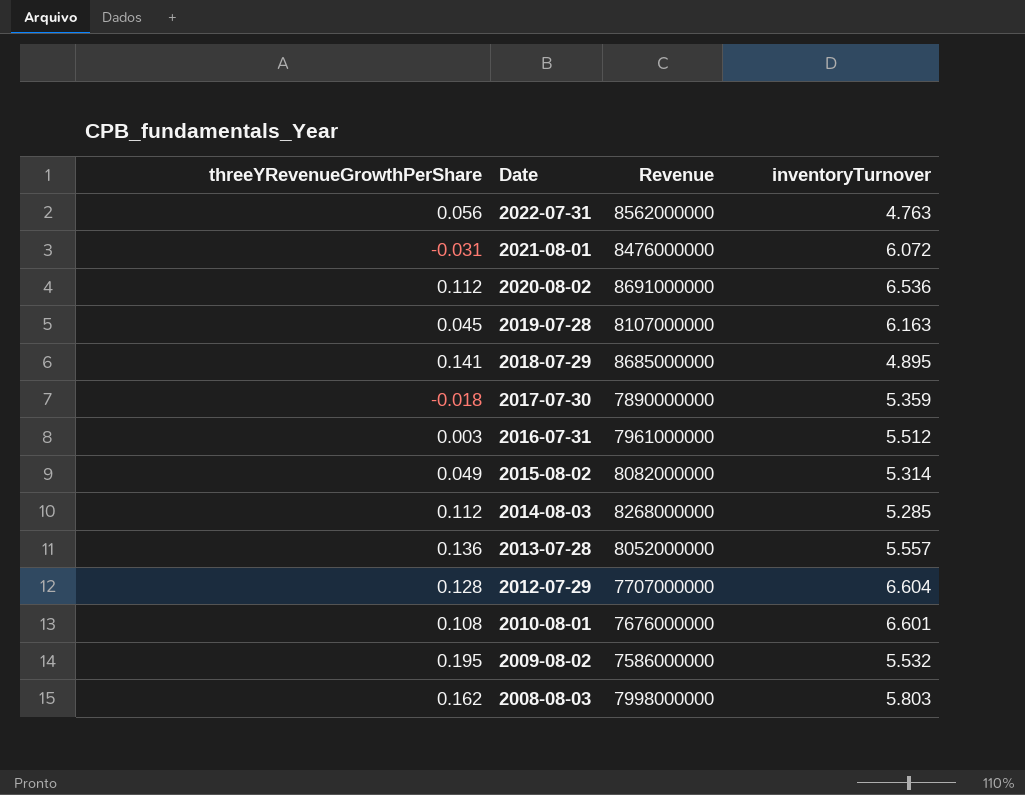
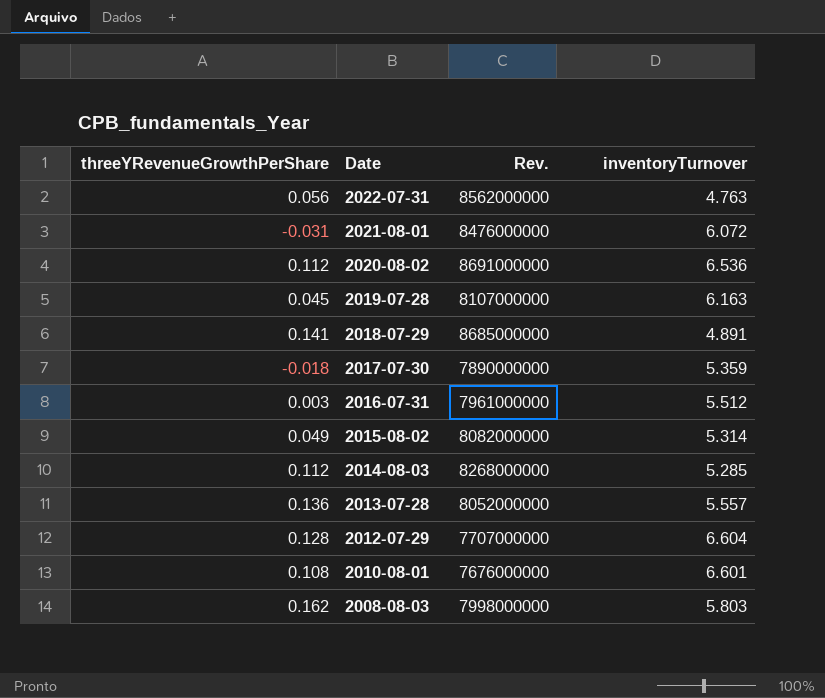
column name: Revenue -> Rev.
row 2009-08-02: 0.195 | 7586000000 | 5.532 -> none
2018-07-29 | inventoryTurnover: 4.895 -> 4.891

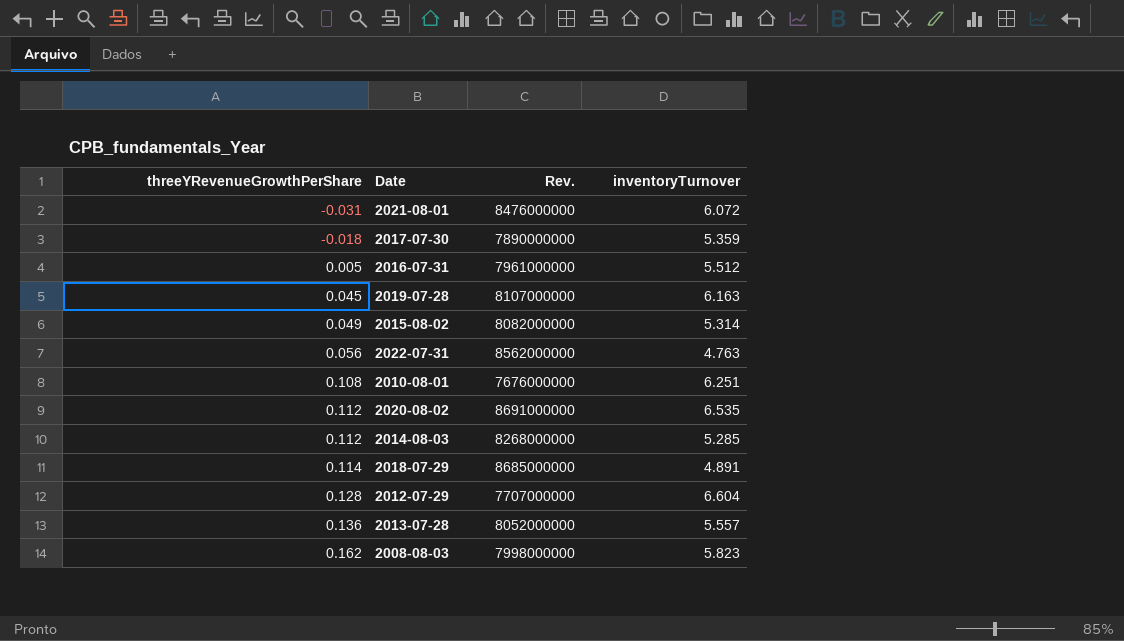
row order: Date descending -> threeYRevenueGrowthPerShare ascending
2016-07-31 | threeYRevenueGrowthPerShare: 0.003 -> 0.005
2010-08-01 | inventoryTurnover: 6.601 -> 6.251
2020-08-02 | inventoryTurnover: 6.536 -> 6.535
2018-07-29 | threeYRevenueGrowthPerShare: 0.141 -> 0.114
2008-08-03 | inventoryTurnover: 5.803 -> 5.823

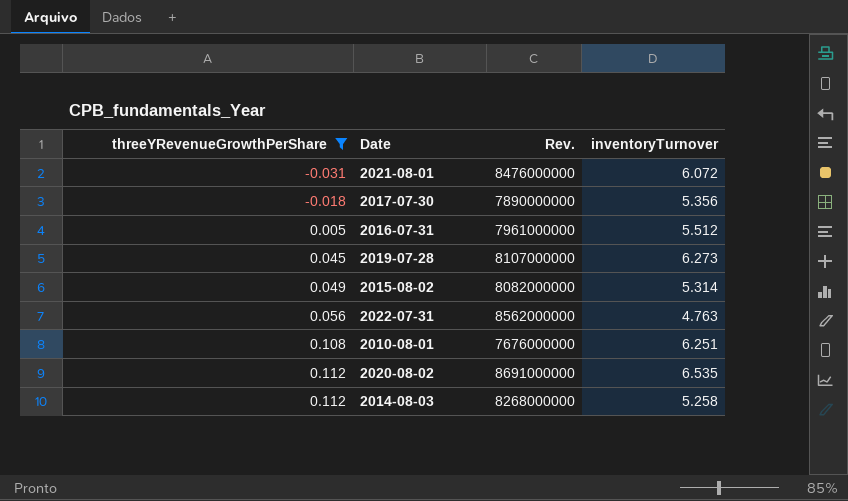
filter: none -> threeYRevenueGrowthPerShare <= 0.112
2017-07-30 | inventoryTurnover: 5.359 -> 5.356
2019-07-28 | inventoryTurnover: 6.163 -> 6.273
2014-08-03 | inventoryTurnover: 5.285 -> 5.258

